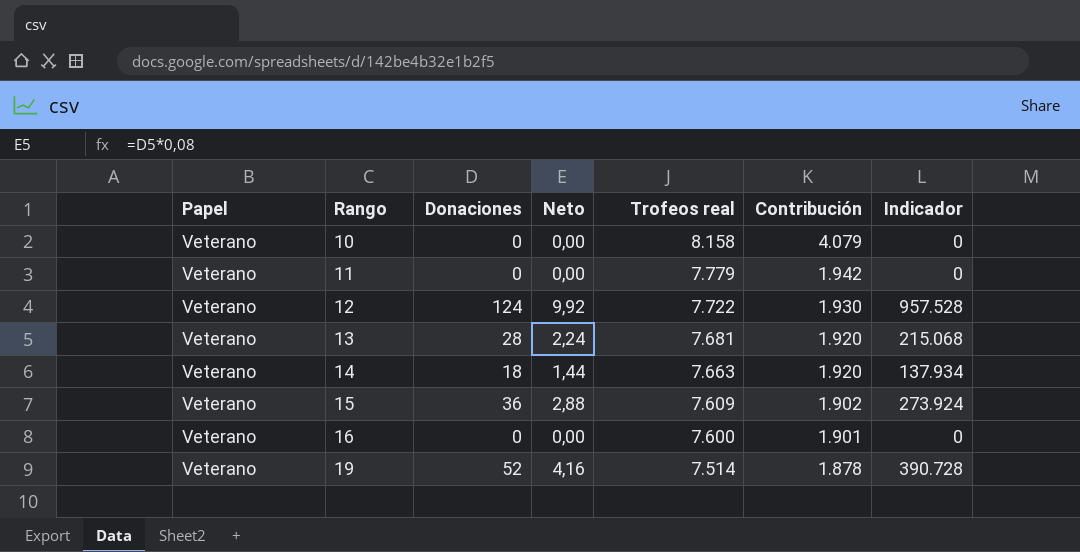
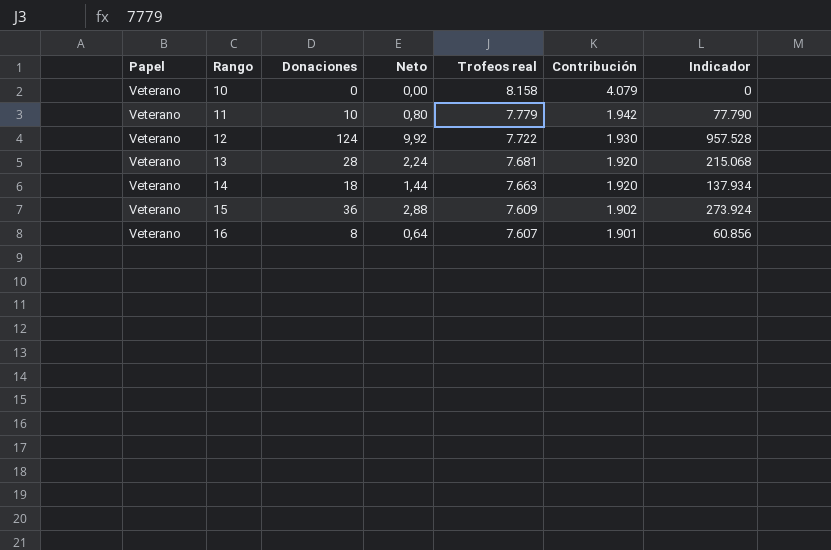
row 19: Veterano | 52 | 4,16 | 7.514 | 1.878 | 390.728 -> none
11 | Donaciones: 0 -> 10
11 | Neto: 0,00 -> 0,80
11 | Indicador: 0 -> 77.790
16 | Donaciones: 0 -> 8
16 | Neto: 0,00 -> 0,64
16 | Trofeos real: 7.600 -> 7.607
16 | Indicador: 0 -> 60.856

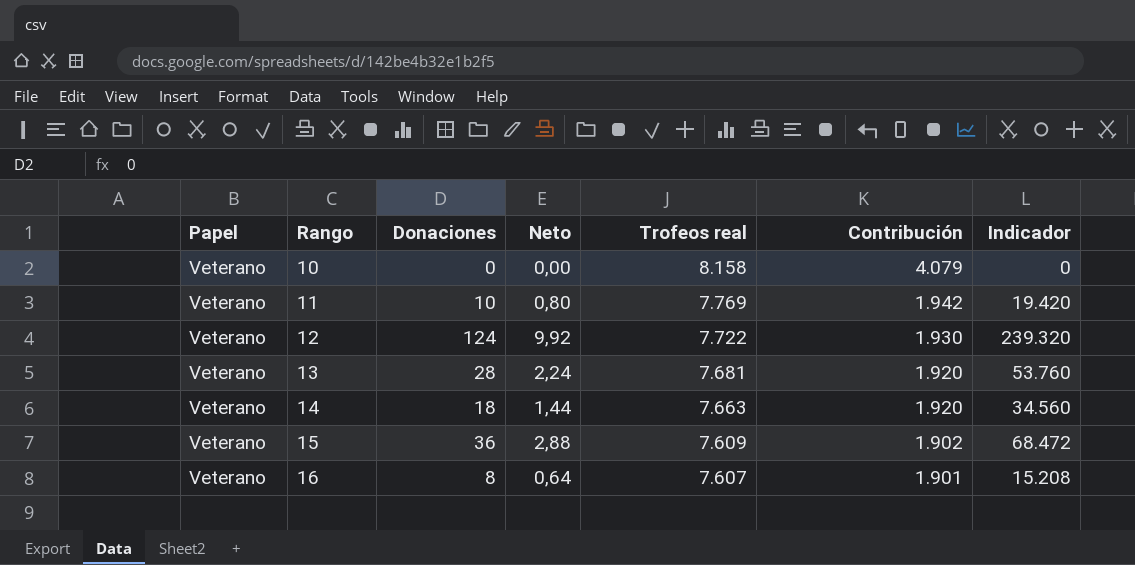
column Indicador | formula: [Donaciones] * [Trofeos real] -> [Donaciones] * [Contribución]
11 | Trofeos real: 7.779 -> 7.769

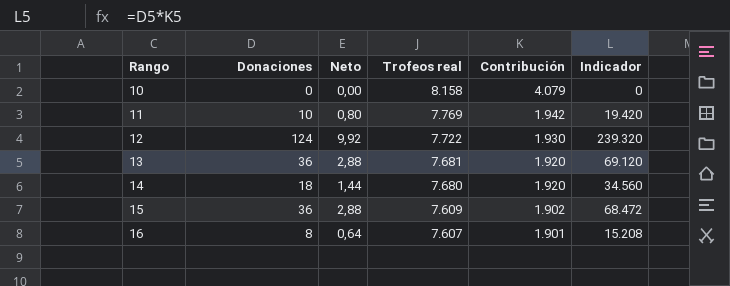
column Papel | position: 1 -> none
13 | Donaciones: 28 -> 36
13 | Neto: 2,24 -> 2,88
13 | Indicador: 53.760 -> 69.120
14 | Trofeos real: 7.663 -> 7.680

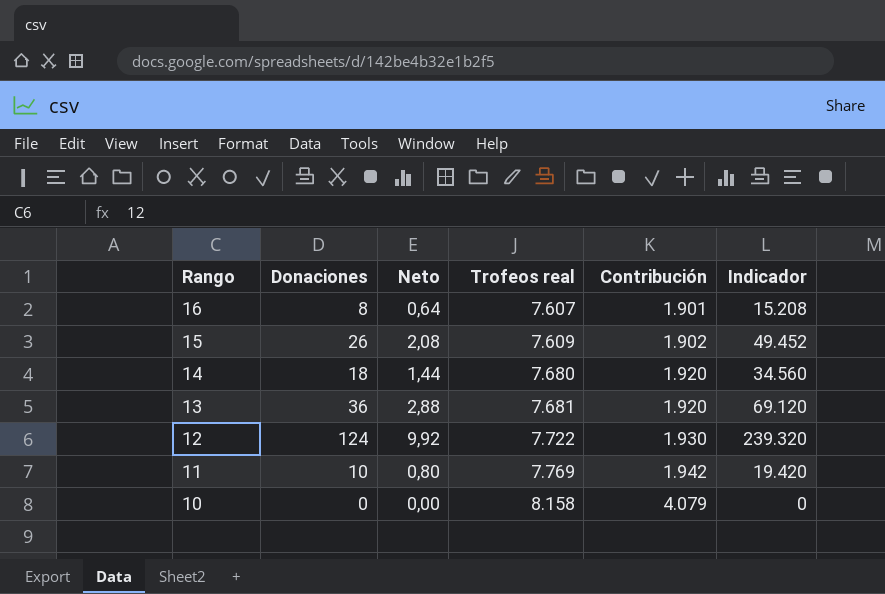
row order: Rango ascending -> Rango descending
15 | Donaciones: 36 -> 26
15 | Neto: 2,88 -> 2,08
15 | Indicador: 68.472 -> 49.452

